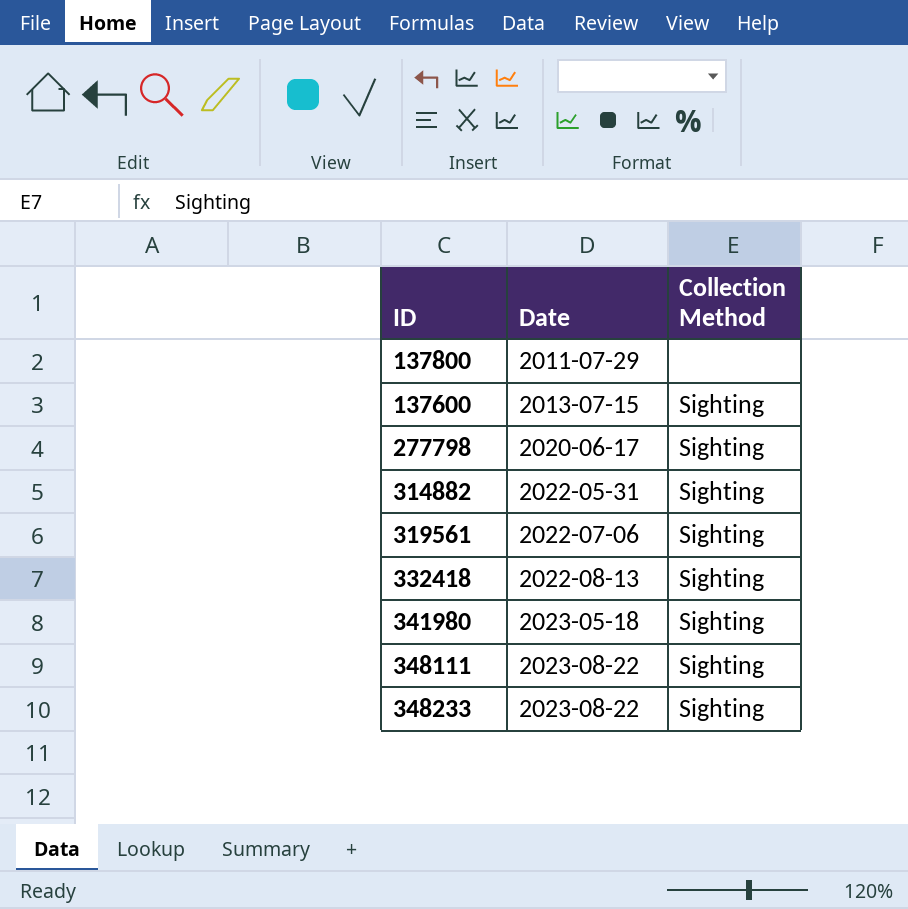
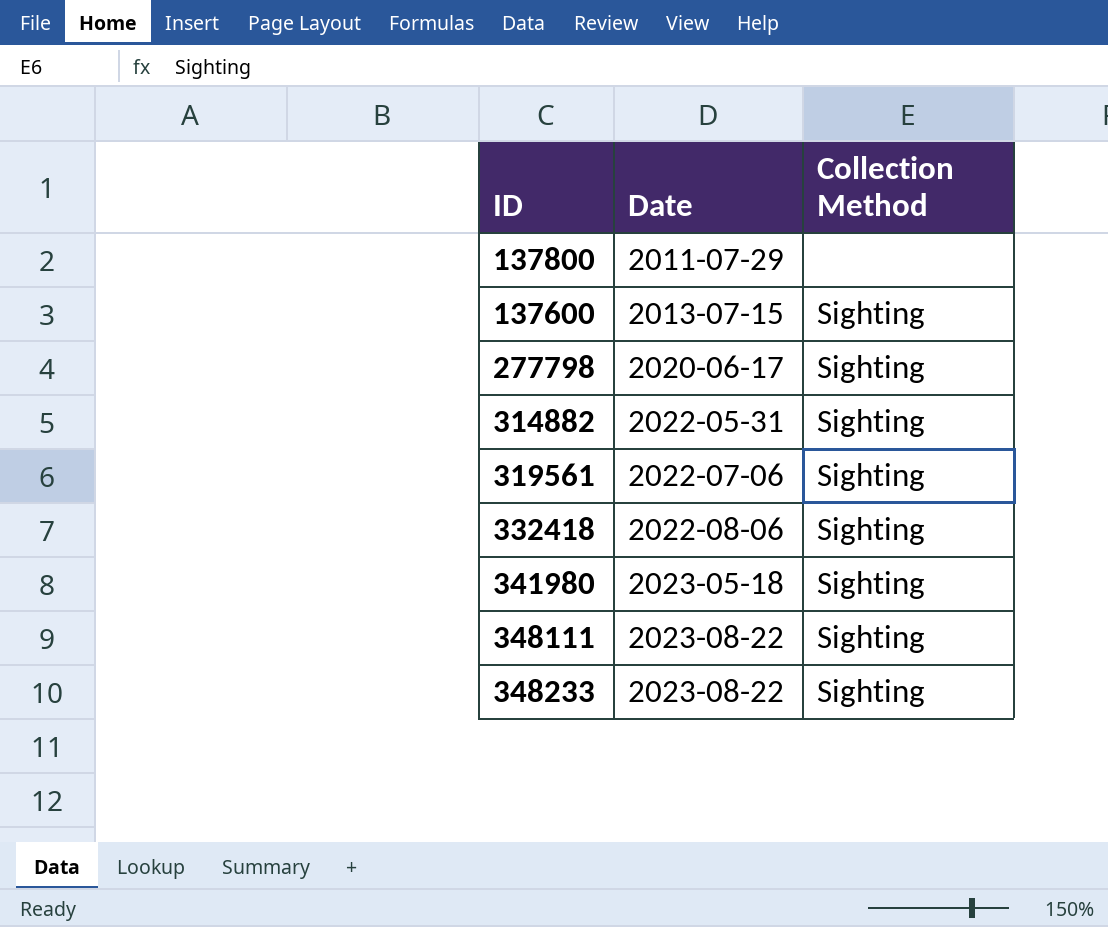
332418 | Date: 2022-08-13 -> 2022-08-06

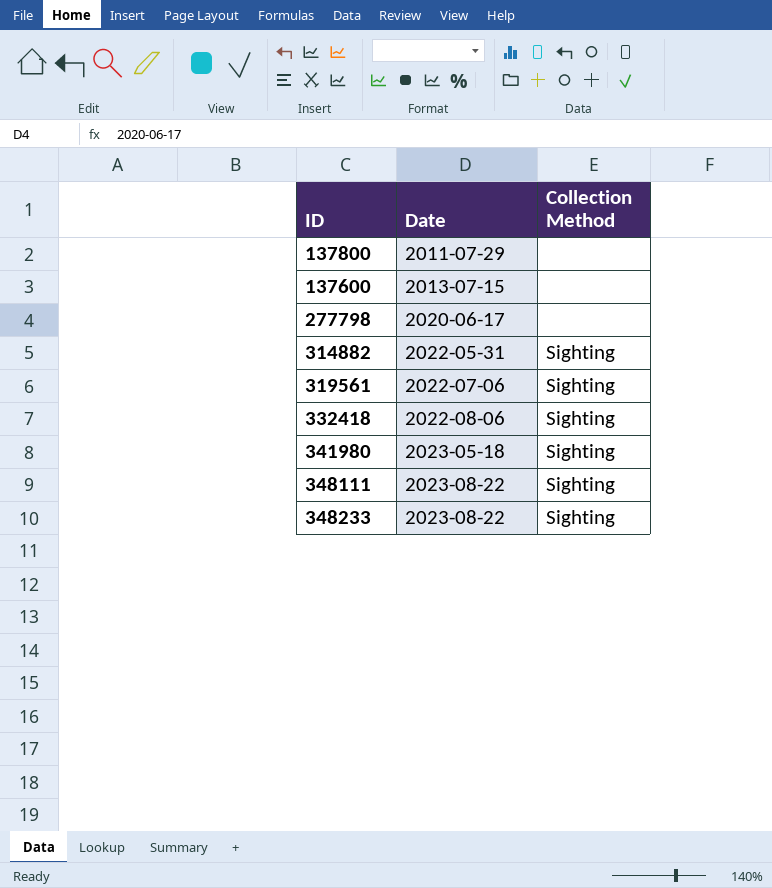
137600 | Collection Method: Sighting -> none
277798 | Collection Method: Sighting -> none

